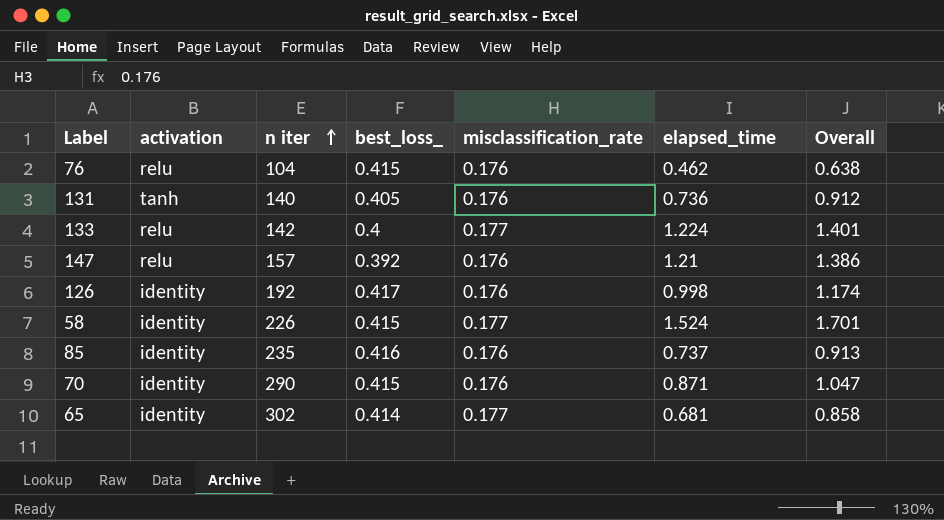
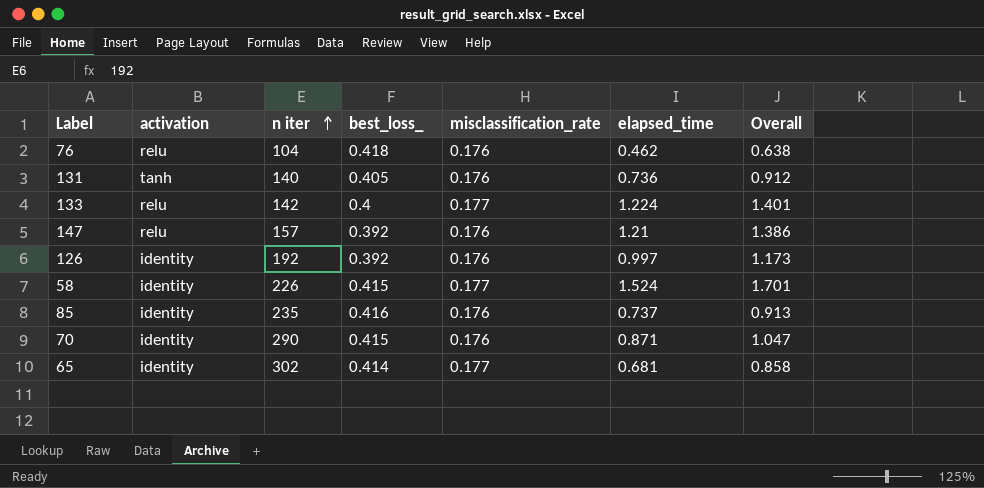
76 | best_loss_: 0.415 -> 0.418
126 | best_loss_: 0.417 -> 0.392
126 | elapsed_time: 0.998 -> 0.997
126 | Overall: 1.174 -> 1.173

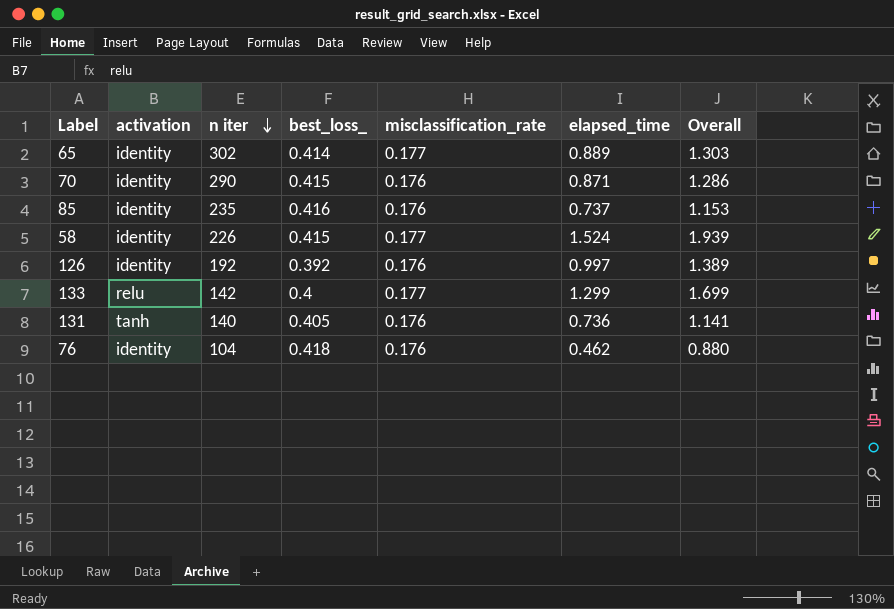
row order: n iter ascending -> n iter descending
column Overall | formula: [misclassification_rate] + [elapsed_time] -> [best_loss_] + [elapsed_time]
row 147: relu | 157 | 0.392 | 0.176 | 1.21 | 1.386 -> none
65 | elapsed_time: 0.681 -> 0.889
133 | elapsed_time: 1.224 -> 1.299
76 | activation: relu -> identity

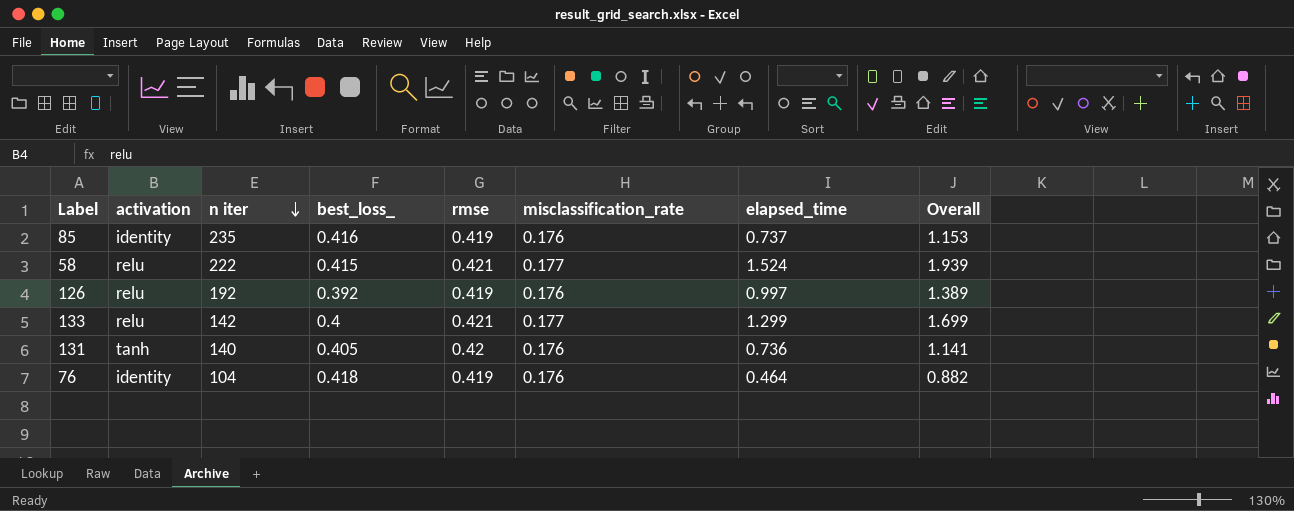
column rmse | position: none -> 5
row 65: identity | 302 | 0.414 | 0.177 | 0.889 | 1.303 -> none
row 70: identity | 290 | 0.415 | 0.176 | 0.871 | 1.286 -> none
58 | activation: identity -> relu
58 | n iter: 226 -> 222
126 | activation: identity -> relu
76 | elapsed_time: 0.462 -> 0.464
76 | Overall: 0.880 -> 0.882

